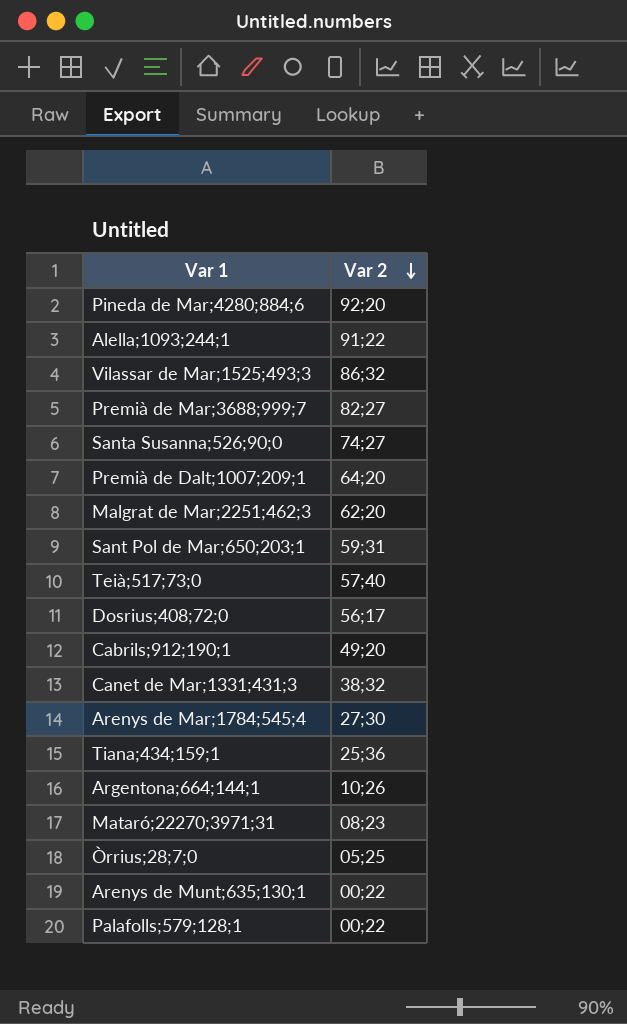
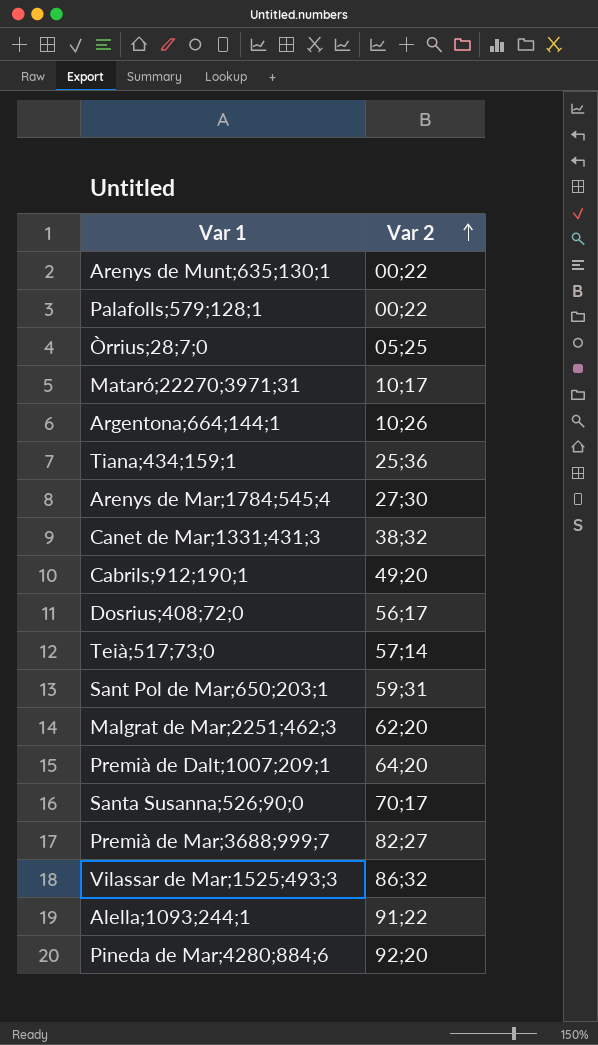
row order: Var 2 descending -> Var 2 ascending
Mataró;22270;3971;31 | Var 2: 08;23 -> 10;17
Teià;517;73;0 | Var 2: 57;40 -> 57;14
Santa Susanna;526;90;0 | Var 2: 74;27 -> 70;17

